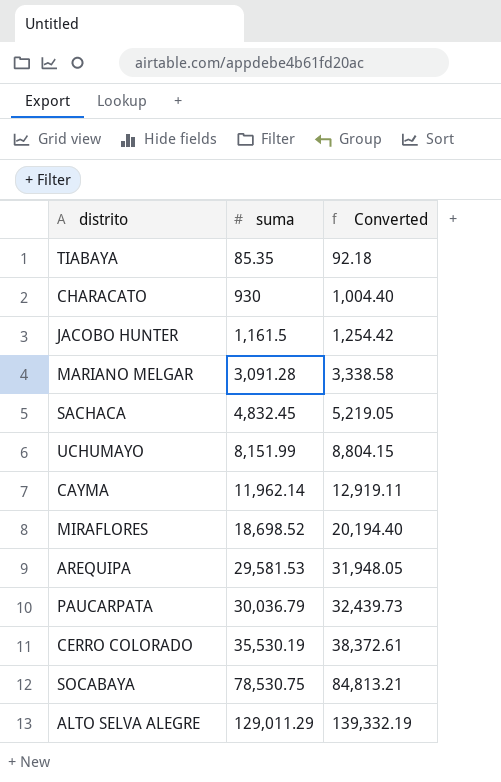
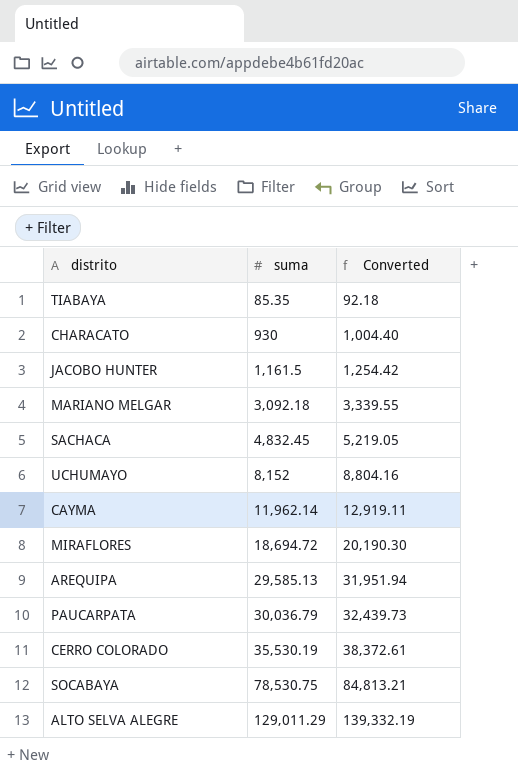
MARIANO MELGAR | suma: 3,091.28 -> 3,092.18
MARIANO MELGAR | Converted: 3,338.58 -> 3,339.55
UCHUMAYO | suma: 8,151.99 -> 8,152
UCHUMAYO | Converted: 8,804.15 -> 8,804.16
MIRAFLORES | suma: 18,698.52 -> 18,694.72
MIRAFLORES | Converted: 20,194.40 -> 20,190.30
AREQUIPA | suma: 29,581.53 -> 29,585.13
AREQUIPA | Converted: 31,948.05 -> 31,951.94

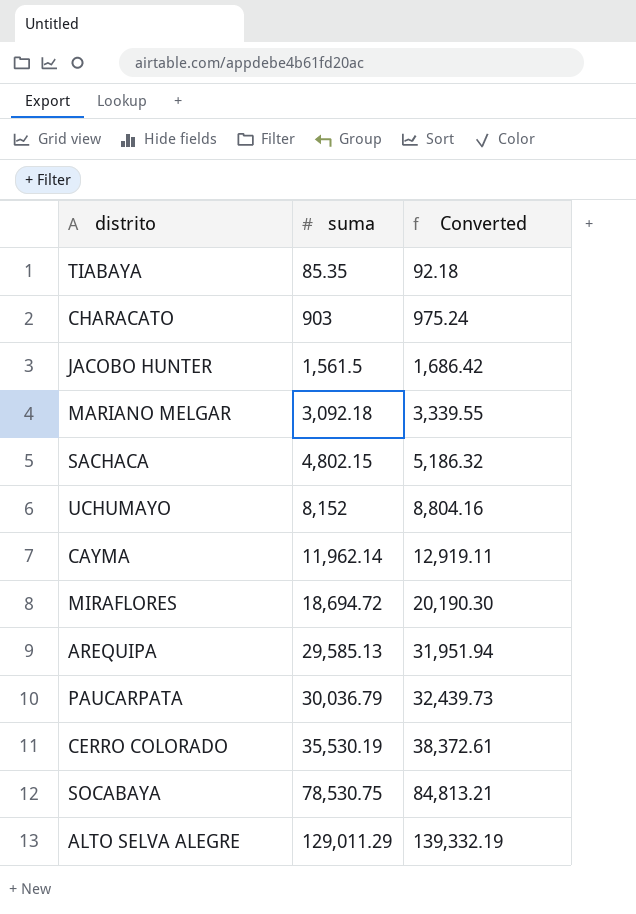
CHARACATO | suma: 930 -> 903
CHARACATO | Converted: 1,004.40 -> 975.24
JACOBO HUNTER | suma: 1,161.5 -> 1,561.5
JACOBO HUNTER | Converted: 1,254.42 -> 1,686.42
SACHACA | suma: 4,832.45 -> 4,802.15
SACHACA | Converted: 5,219.05 -> 5,186.32

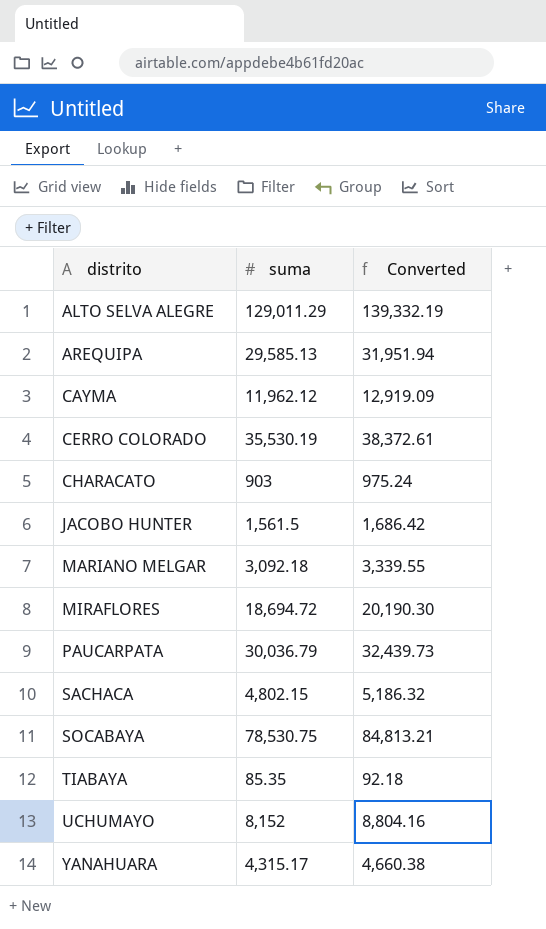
row order: suma ascending -> distrito ascending
CAYMA | suma: 11,962.14 -> 11,962.12
CAYMA | Converted: 12,919.11 -> 12,919.09
row YANAHUARA: none -> 4,315.17 | 4,660.38

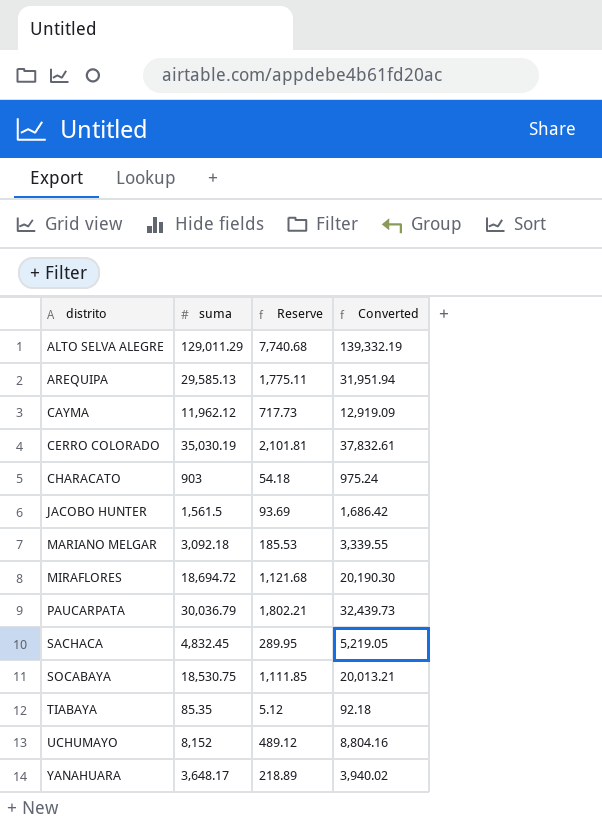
column Reserve | formula: none -> [suma] * 0.06
CERRO COLORADO | suma: 35,530.19 -> 35,030.19
CERRO COLORADO | Converted: 38,372.61 -> 37,832.61
SACHACA | suma: 4,802.15 -> 4,832.45
SACHACA | Converted: 5,186.32 -> 5,219.05
SOCABAYA | suma: 78,530.75 -> 18,530.75
SOCABAYA | Converted: 84,813.21 -> 20,013.21
YANAHUARA | suma: 4,315.17 -> 3,648.17
YANAHUARA | Converted: 4,660.38 -> 3,940.02

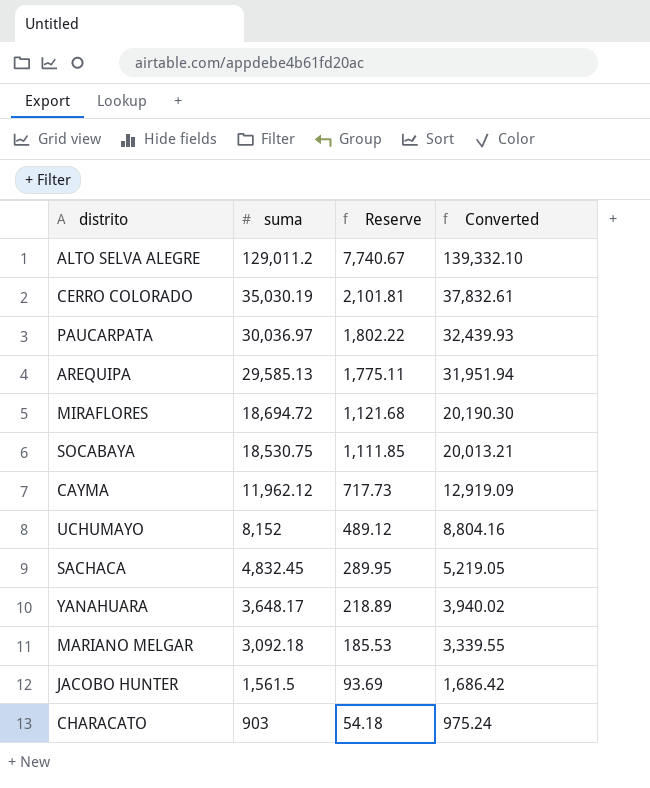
row order: distrito ascending -> suma descending
row TIABAYA: 85.35 | 5.12 | 92.18 -> none
ALTO SELVA ALEGRE | suma: 129,011.29 -> 129,011.2
ALTO SELVA ALEGRE | Reserve: 7,740.68 -> 7,740.67
ALTO SELVA ALEGRE | Converted: 139,332.19 -> 139,332.10
PAUCARPATA | suma: 30,036.79 -> 30,036.97
PAUCARPATA | Reserve: 1,802.21 -> 1,802.22
PAUCARPATA | Converted: 32,439.73 -> 32,439.93

